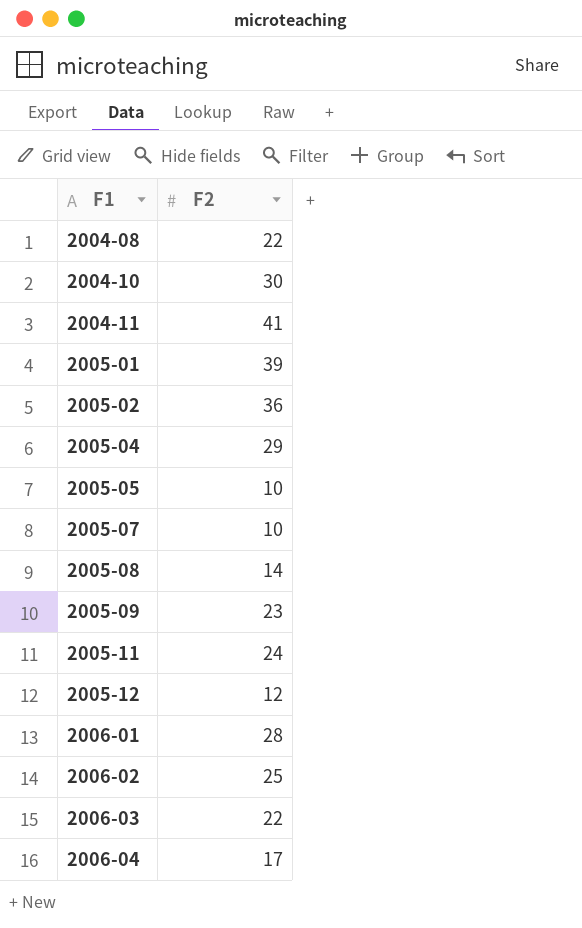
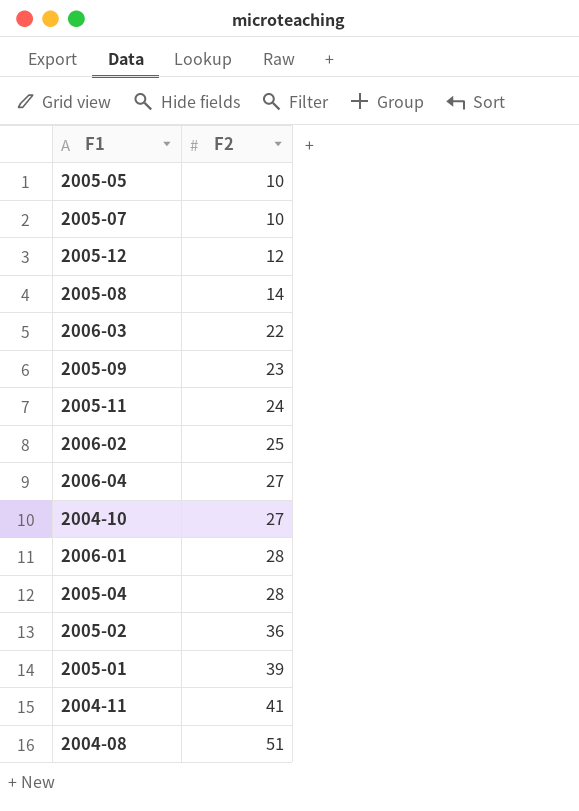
row order: F1 ascending -> F2 ascending
2006-04 | F2: 17 -> 27
2004-10 | F2: 30 -> 27
2005-04 | F2: 29 -> 28
2004-08 | F2: 22 -> 51

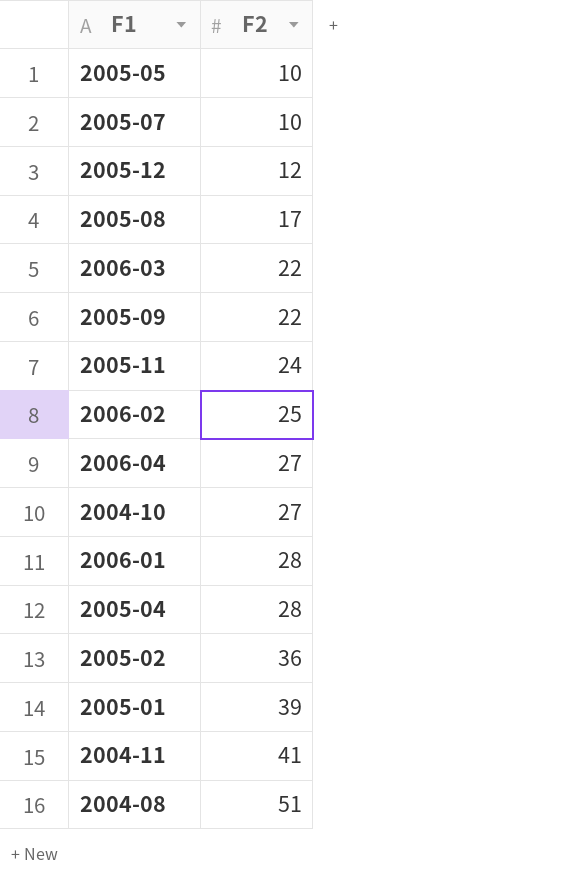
2005-08 | F2: 14 -> 17
2005-09 | F2: 23 -> 22

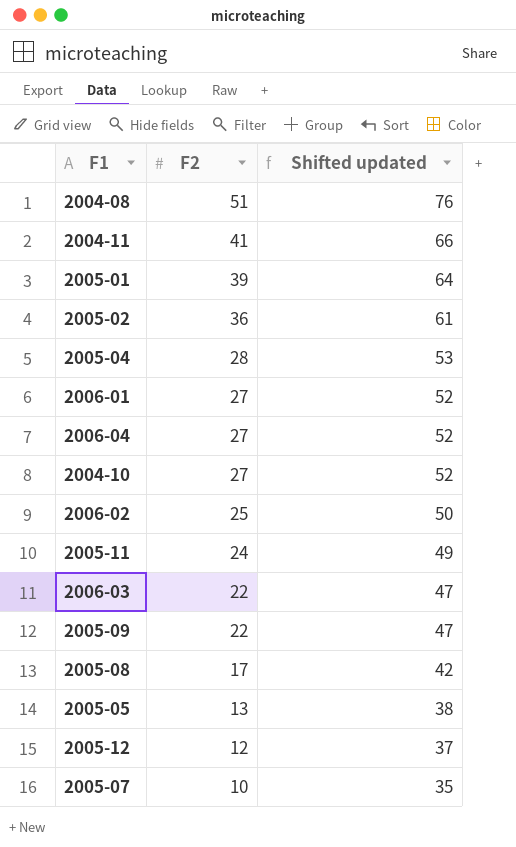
row order: F2 ascending -> F2 descending
column Shifted updated | formula: none -> [F2] + 25
2006-01 | F2: 28 -> 27
2005-05 | F2: 10 -> 13

